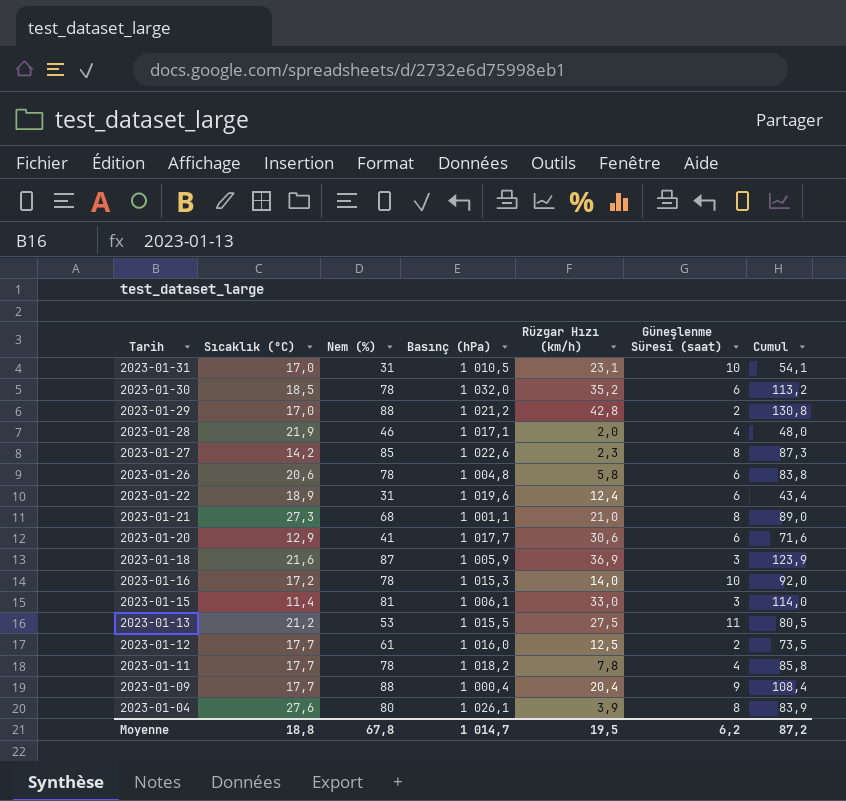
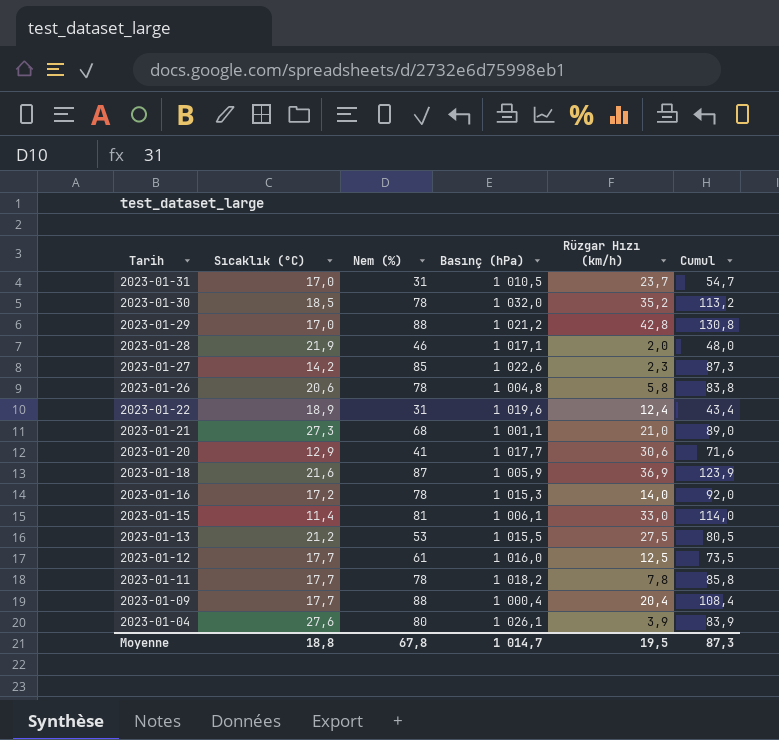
column Güneşlenme Süresi (saat) | position: 6 -> none
2023-01-31 | Rüzgar Hızı (km/h): 23,1 -> 23,7
2023-01-31 | Cumul: 54,1 -> 54,7
Moyenne | Cumul: 87,2 -> 87,3

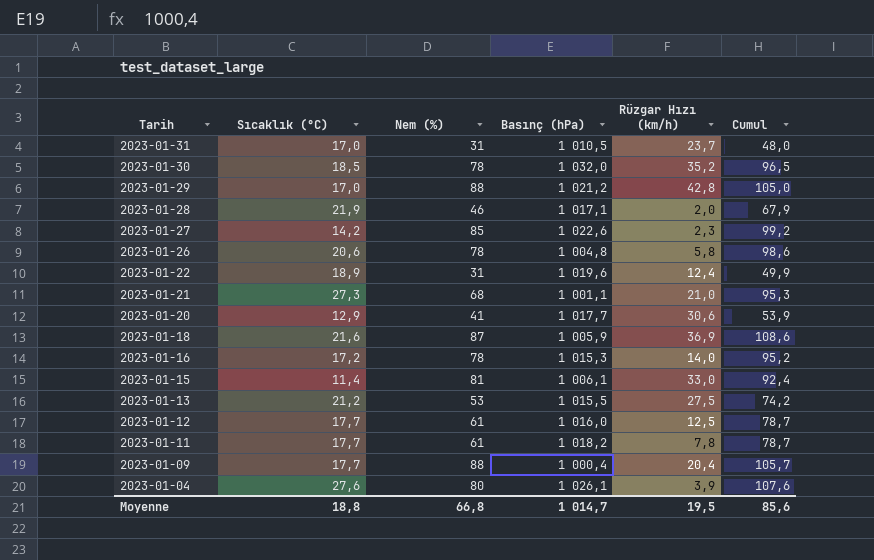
column Cumul | formula: [Nem (%)] + [Rüzgar Hızı (km/h)] -> [Sıcaklık (°C)] + [Nem (%)]
2023-01-11 | Nem (%): 78 -> 61
Moyenne | Nem (%): 67,8 -> 66,8
Moyenne | Cumul: 87,3 -> 85,6

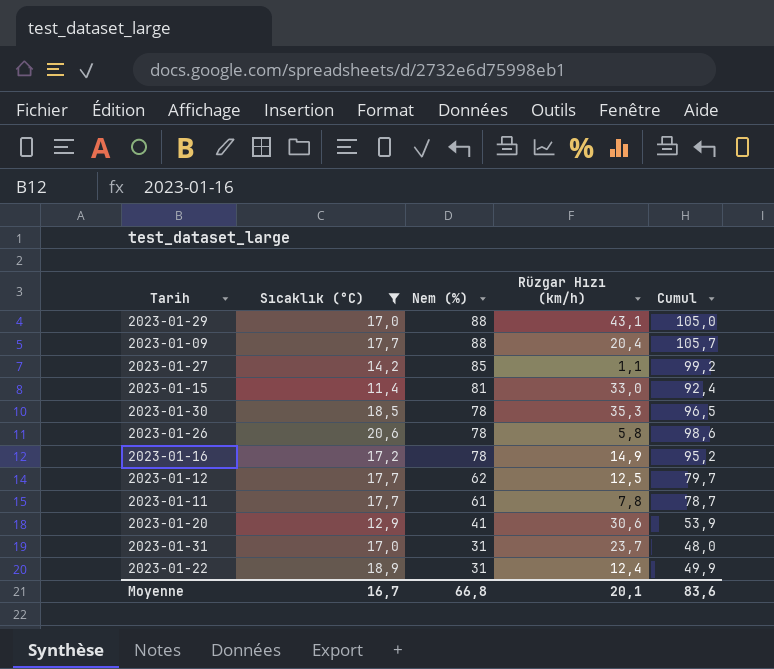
filter: none -> Sıcaklık (°C) <= 20,6
row order: Tarih descending -> Nem (%) descending
column Basınç (hPa) | position: 4 -> none
2023-01-29 | Rüzgar Hızı (km/h): 42,8 -> 43,1
2023-01-27 | Rüzgar Hızı (km/h): 2,3 -> 1,1
2023-01-30 | Rüzgar Hızı (km/h): 35,2 -> 35,3
2023-01-16 | Rüzgar Hızı (km/h): 14,0 -> 14,9
2023-01-12 | Nem (%): 61 -> 62
2023-01-12 | Cumul: 78,7 -> 79,7
Moyenne | Sıcaklık (°C): 18,8 -> 16,7
Moyenne | Rüzgar Hızı (km/h): 19,5 -> 20,1
Moyenne | Cumul: 85,6 -> 83,6

